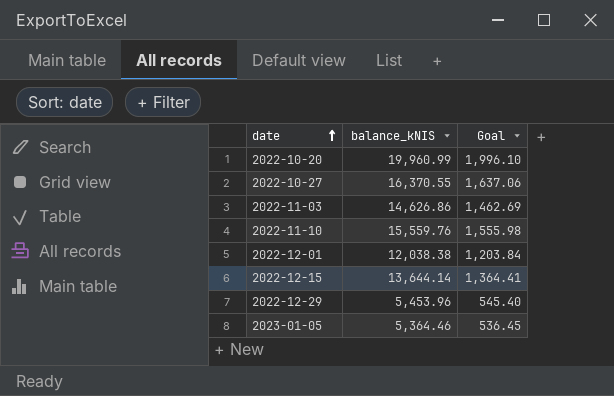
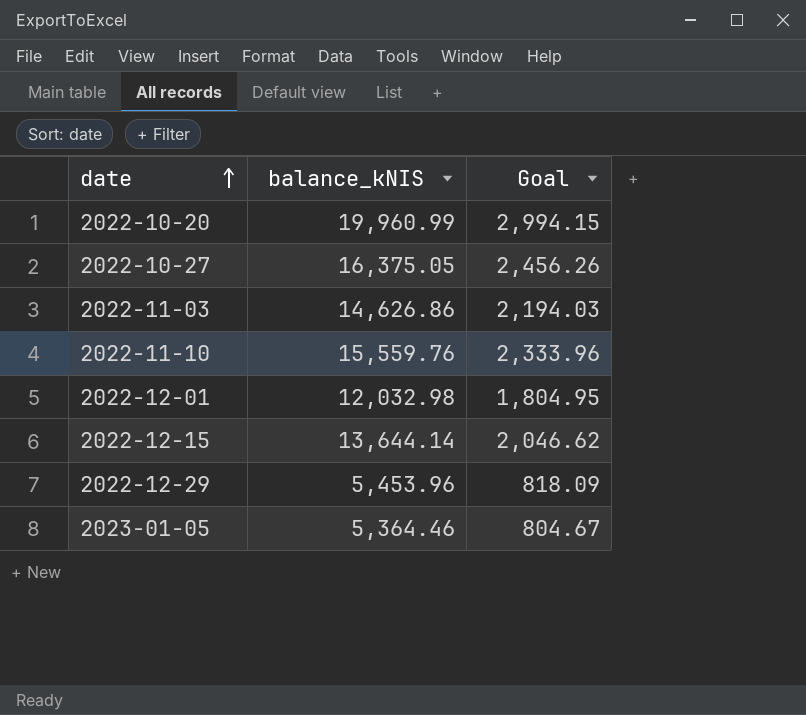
column Goal | formula: [balance_kNIS] * 0.1 -> [balance_kNIS] * 0.15
2022-10-27 | balance_kNIS: 16,370.55 -> 16,375.05
2022-12-01 | balance_kNIS: 12,038.38 -> 12,032.98

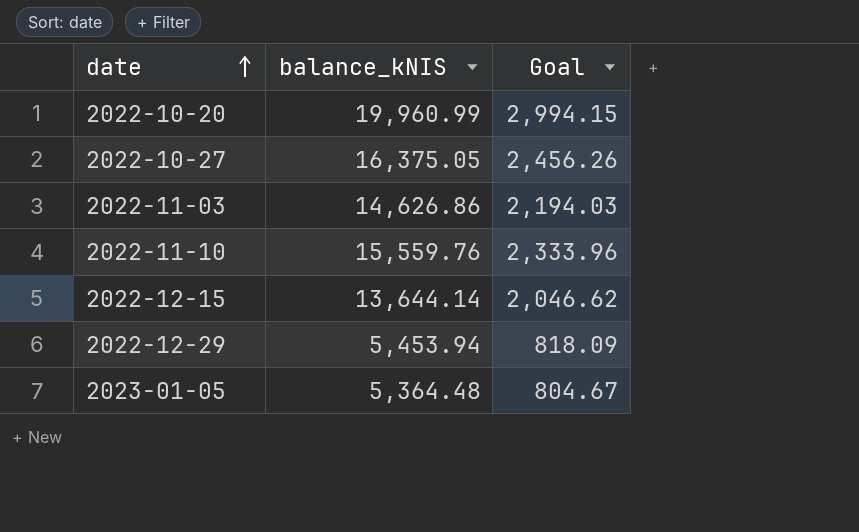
row 2022-12-01: 12,032.98 | 1,804.95 -> none
2022-12-29 | balance_kNIS: 5,453.96 -> 5,453.94
2023-01-05 | balance_kNIS: 5,364.46 -> 5,364.48

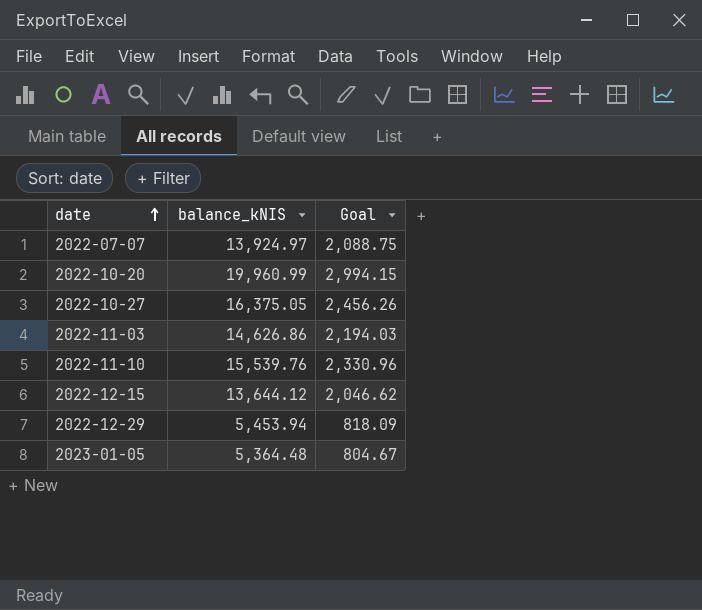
row 2022-07-07: none -> 13,924.97 | 2,088.75
2022-11-10 | balance_kNIS: 15,559.76 -> 15,539.76
2022-11-10 | Goal: 2,333.96 -> 2,330.96
2022-12-15 | balance_kNIS: 13,644.14 -> 13,644.12

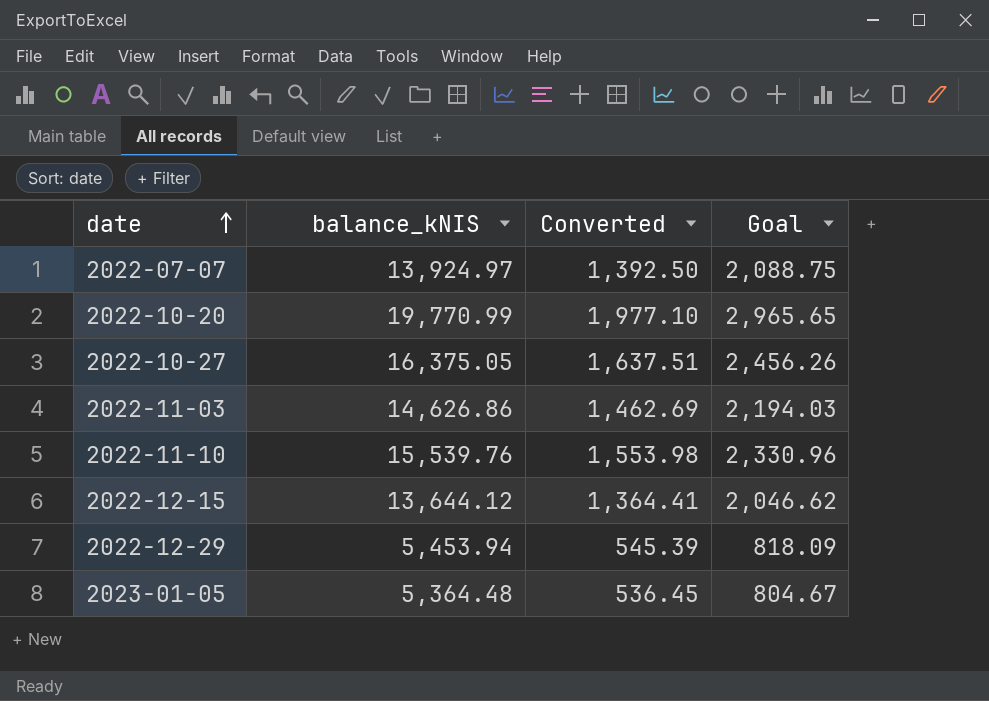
column Converted | formula: none -> [balance_kNIS] * 0.1
2022-10-20 | balance_kNIS: 19,960.99 -> 19,770.99
2022-10-20 | Goal: 2,994.15 -> 2,965.65

